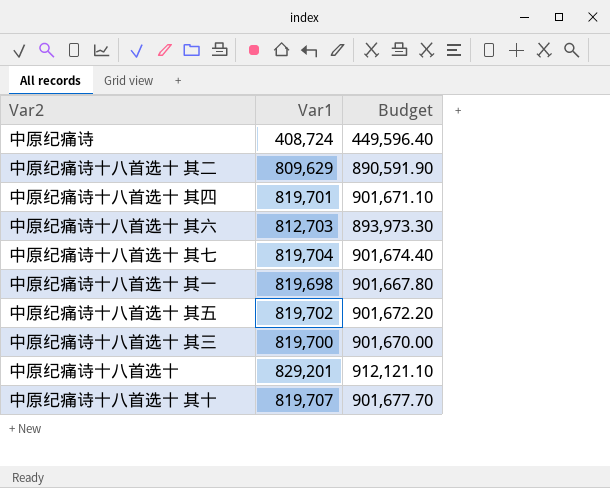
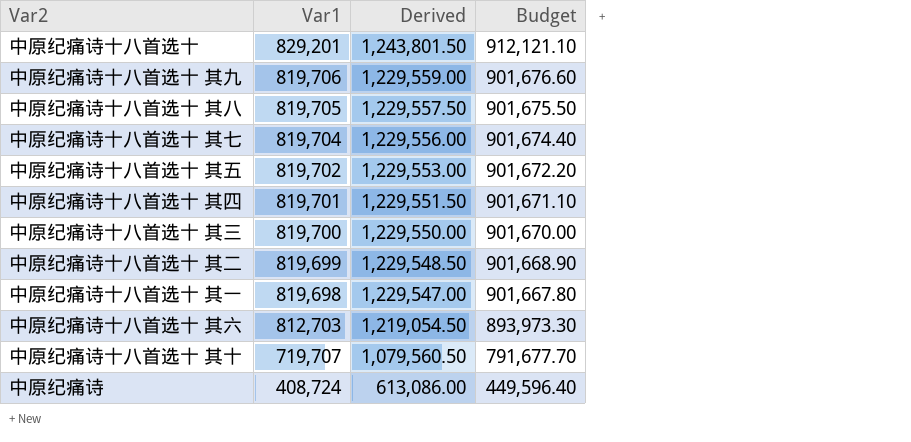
row order: none -> Var1 descending
column Derived | formula: none -> [Var1] * 1.5
row 中原纪痛诗十八首选十 其九: none -> 819,706 | 1,229,559.00 | 901,676.60
row 中原纪痛诗十八首选十 其八: none -> 819,705 | 1,229,557.50 | 901,675.50
中原纪痛诗十八首选十 其二 | Var1: 809,629 -> 819,699
中原纪痛诗十八首选十 其二 | Budget: 890,591.90 -> 901,668.90
中原纪痛诗十八首选十 其十 | Var1: 819,707 -> 719,707
中原纪痛诗十八首选十 其十 | Budget: 901,677.70 -> 791,677.70

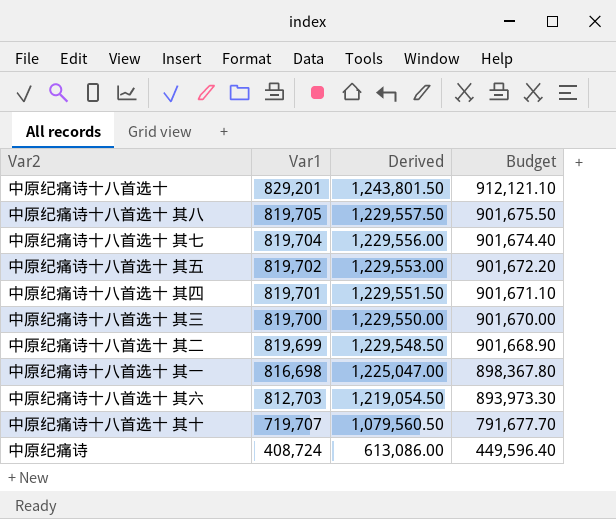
row 中原纪痛诗十八首选十 其九: 819,706 | 1,229,559.00 | 901,676.60 -> none
中原纪痛诗十八首选十 其一 | Var1: 819,698 -> 816,698
中原纪痛诗十八首选十 其一 | Derived: 1,229,547.00 -> 1,225,047.00
中原纪痛诗十八首选十 其一 | Budget: 901,667.80 -> 898,367.80

